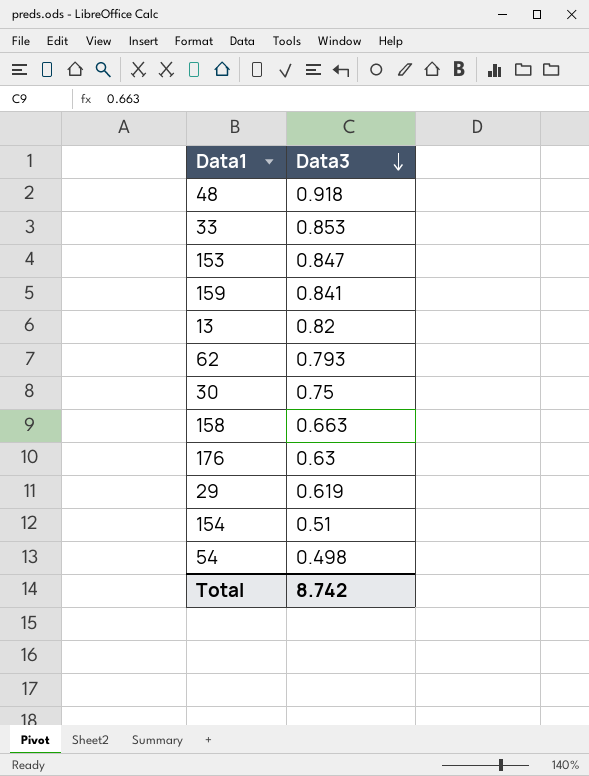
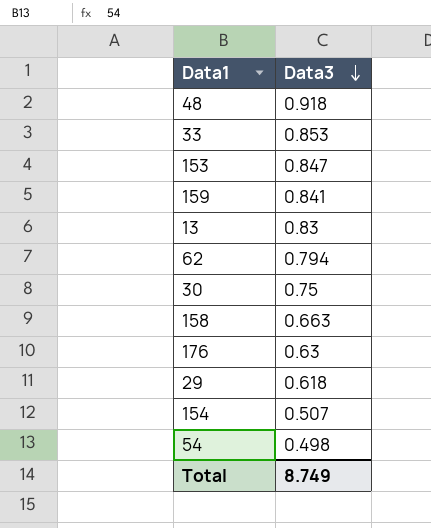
13 | Data3: 0.82 -> 0.83
62 | Data3: 0.793 -> 0.794
29 | Data3: 0.619 -> 0.618
154 | Data3: 0.51 -> 0.507
Total | Data3: 8.742 -> 8.749

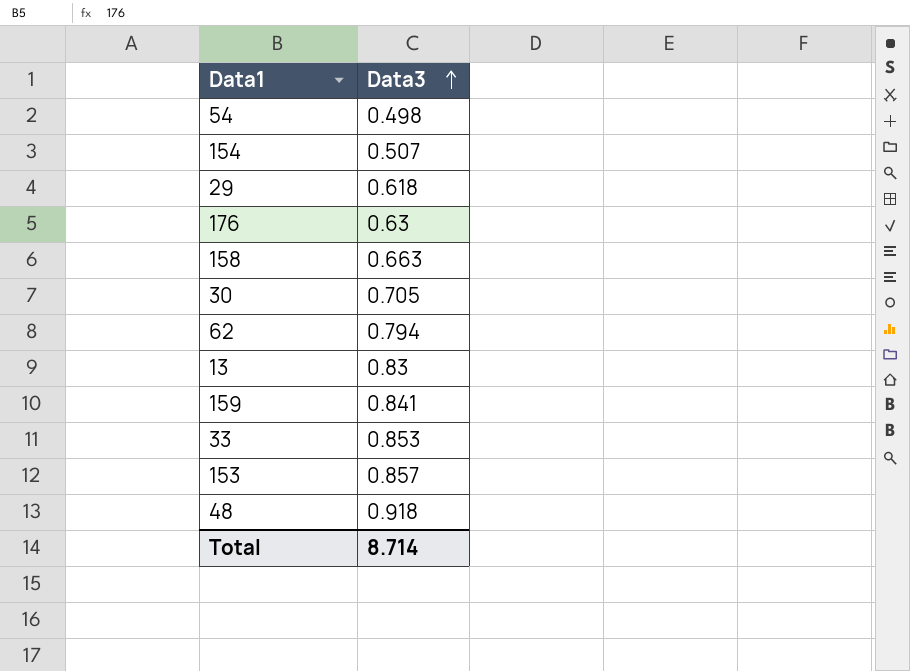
row order: Data3 descending -> Data3 ascending
30 | Data3: 0.75 -> 0.705
153 | Data3: 0.847 -> 0.857
Total | Data3: 8.749 -> 8.714

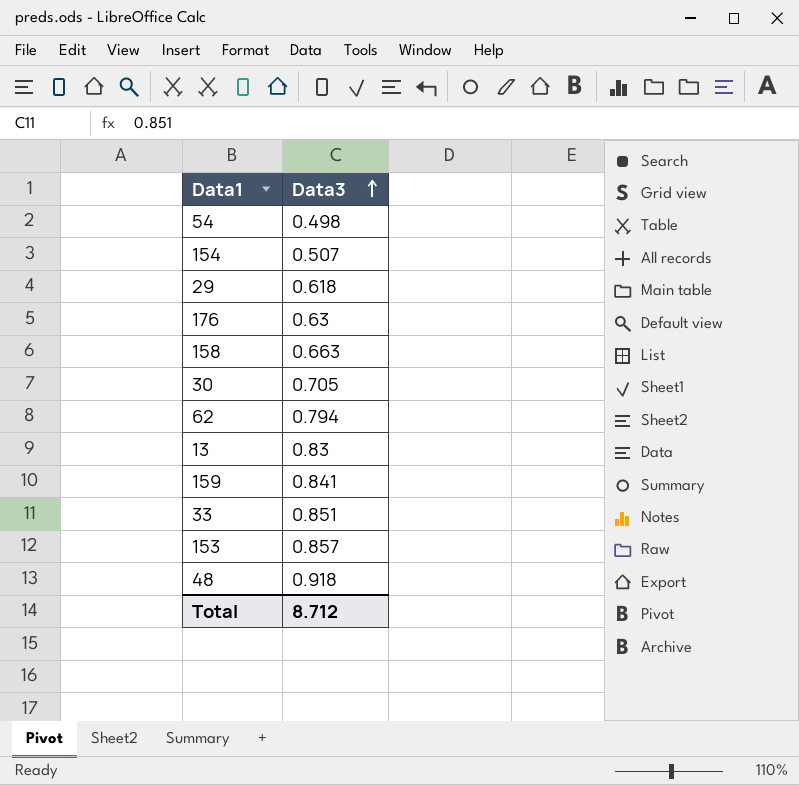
33 | Data3: 0.853 -> 0.851
Total | Data3: 8.714 -> 8.712

